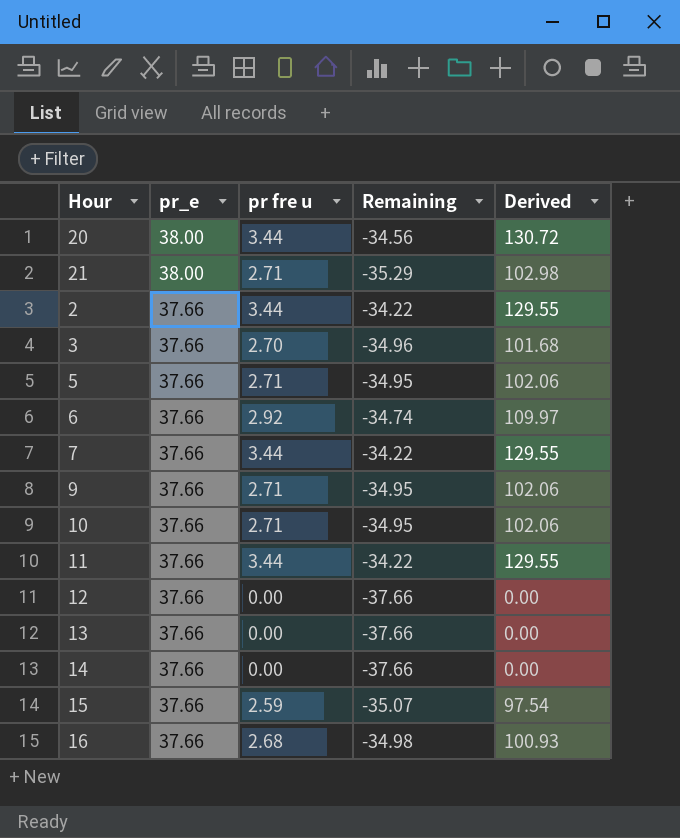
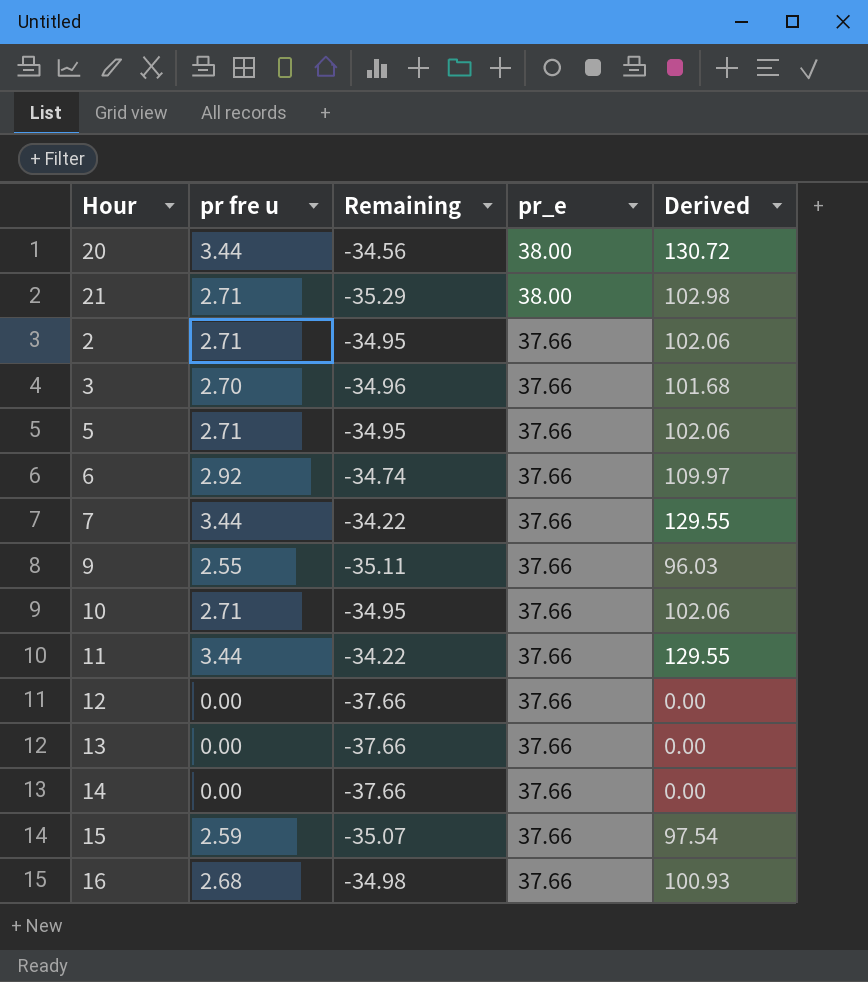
column pr_e | position: 2 -> 4
2 | pr fre u: 3.44 -> 2.71
2 | Remaining: -34.22 -> -34.95
2 | Derived: 129.55 -> 102.06
9 | pr fre u: 2.71 -> 2.55
9 | Remaining: -34.95 -> -35.11
9 | Derived: 102.06 -> 96.03

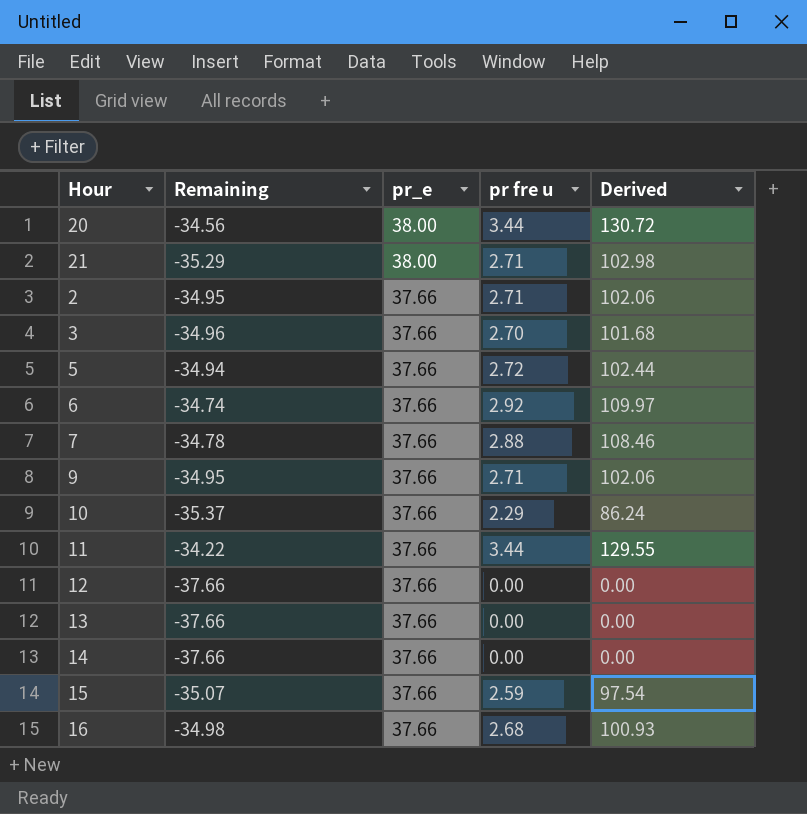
column pr fre u | position: 2 -> 4
5 | Remaining: -34.95 -> -34.94
5 | pr fre u: 2.71 -> 2.72
5 | Derived: 102.06 -> 102.44
7 | Remaining: -34.22 -> -34.78
7 | pr fre u: 3.44 -> 2.88
7 | Derived: 129.55 -> 108.46
9 | Remaining: -35.11 -> -34.95
9 | pr fre u: 2.55 -> 2.71
9 | Derived: 96.03 -> 102.06
10 | Remaining: -34.95 -> -35.37
10 | pr fre u: 2.71 -> 2.29
10 | Derived: 102.06 -> 86.24

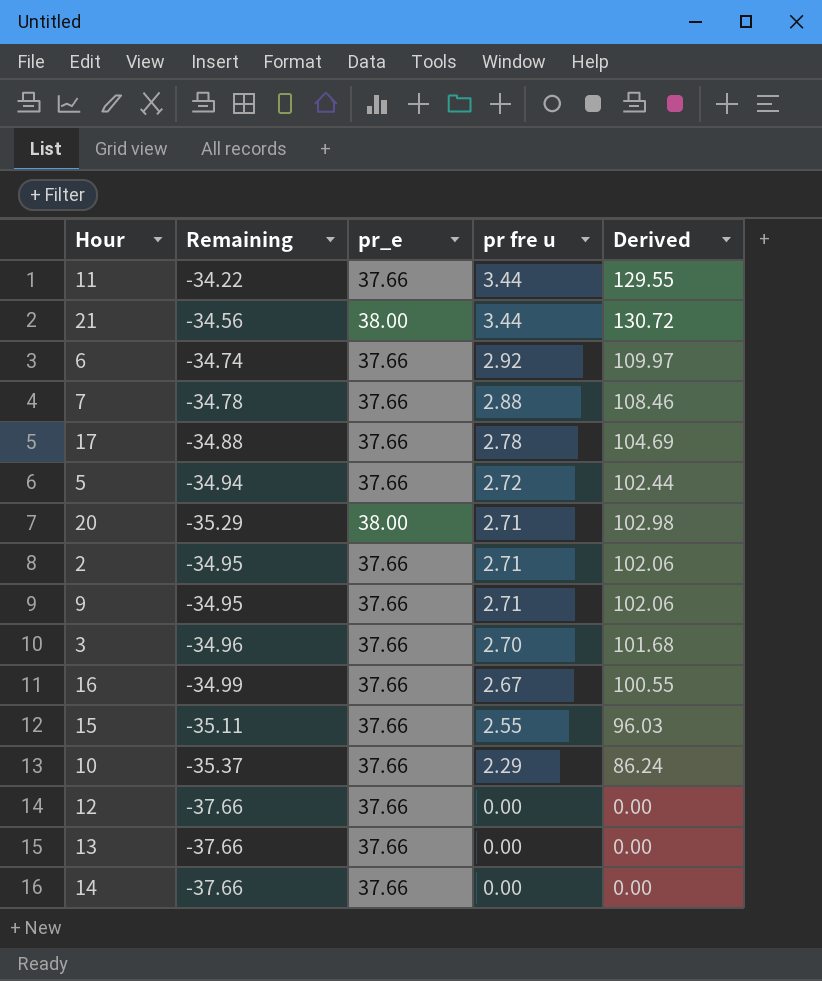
row order: pr_e descending -> pr fre u descending
21 | Remaining: -35.29 -> -34.56
21 | pr fre u: 2.71 -> 3.44
21 | Derived: 102.98 -> 130.72
row 17: none -> -34.88 | 37.66 | 2.78 | 104.69
20 | Remaining: -34.56 -> -35.29
20 | pr fre u: 3.44 -> 2.71
20 | Derived: 130.72 -> 102.98
16 | Remaining: -34.98 -> -34.99
16 | pr fre u: 2.68 -> 2.67
16 | Derived: 100.93 -> 100.55
15 | Remaining: -35.07 -> -35.11
15 | pr fre u: 2.59 -> 2.55
15 | Derived: 97.54 -> 96.03

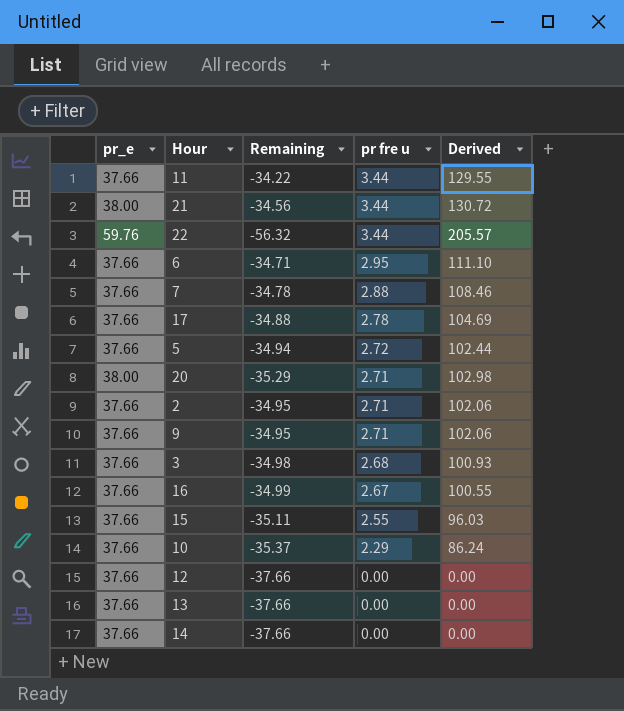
column pr_e | position: 3 -> 1
row 22: none -> 59.76 | -56.32 | 3.44 | 205.57
6 | Remaining: -34.74 -> -34.71
6 | pr fre u: 2.92 -> 2.95
6 | Derived: 109.97 -> 111.10
3 | Remaining: -34.96 -> -34.98
3 | pr fre u: 2.70 -> 2.68
3 | Derived: 101.68 -> 100.93

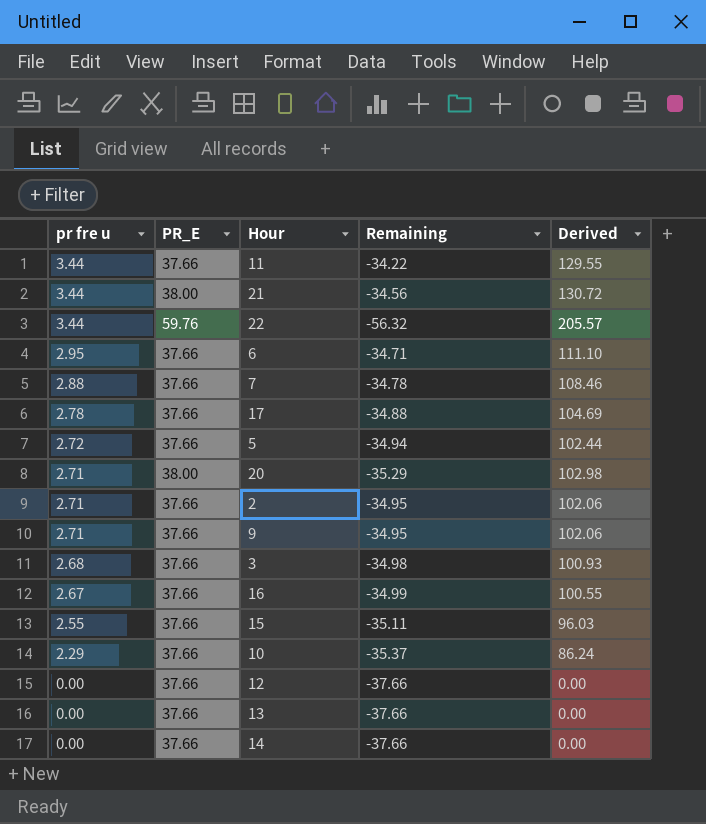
column pr fre u | position: 4 -> 1
column name: pr_e -> PR_E

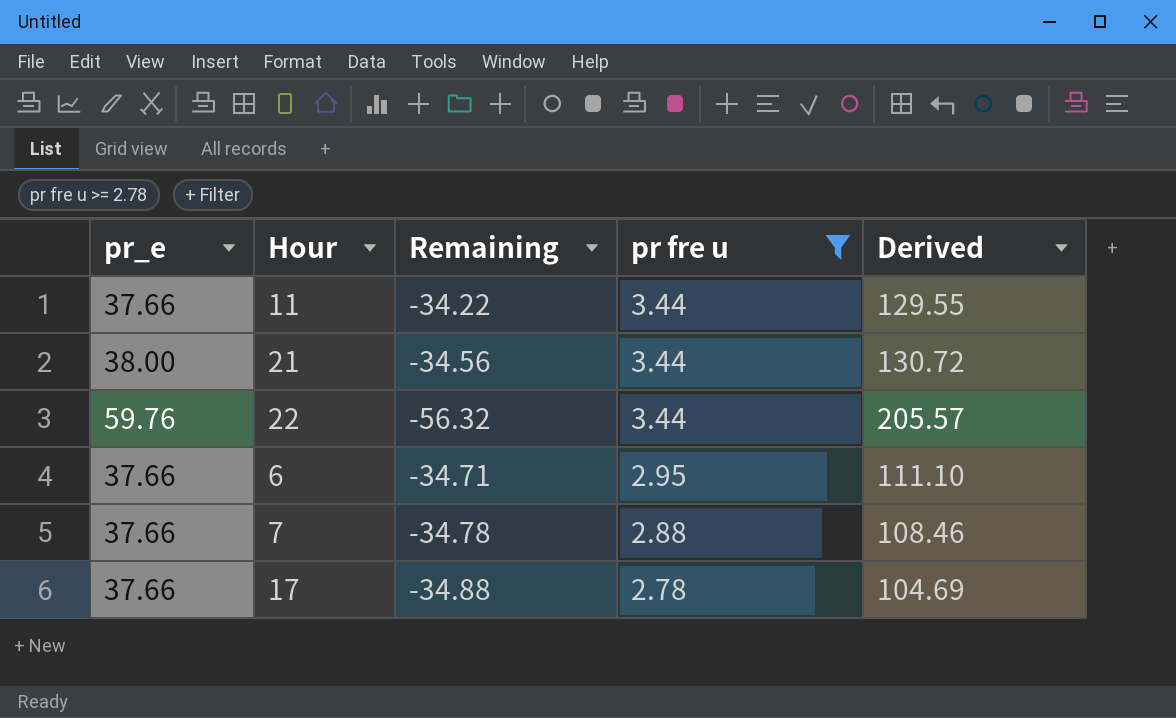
filter: none -> pr fre u >= 2.78
column name: PR_E -> pr_e
column pr fre u | position: 1 -> 4

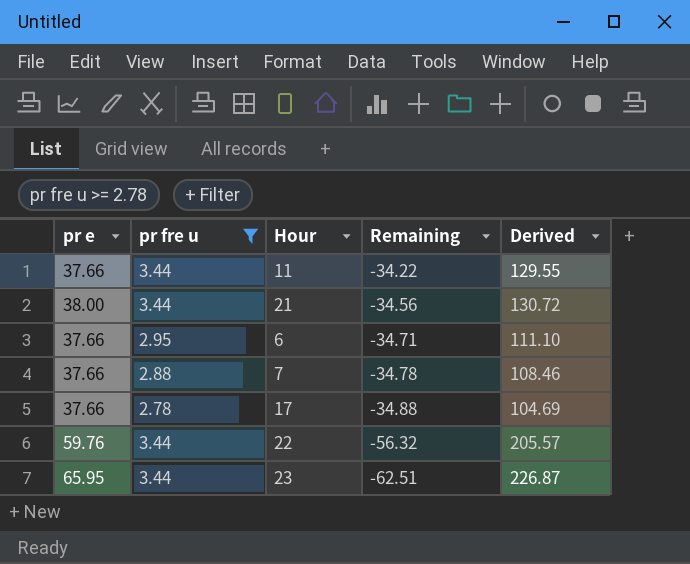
row order: pr fre u descending -> Remaining descending
column name: pr_e -> pr e
column pr fre u | position: 4 -> 2
row 23: none -> 65.95 | 3.44 | -62.51 | 226.87

